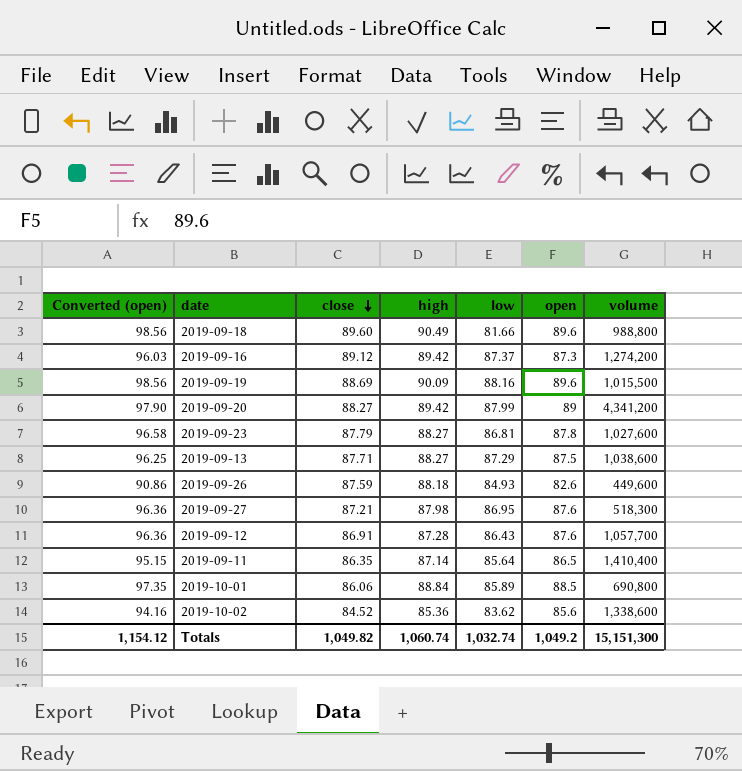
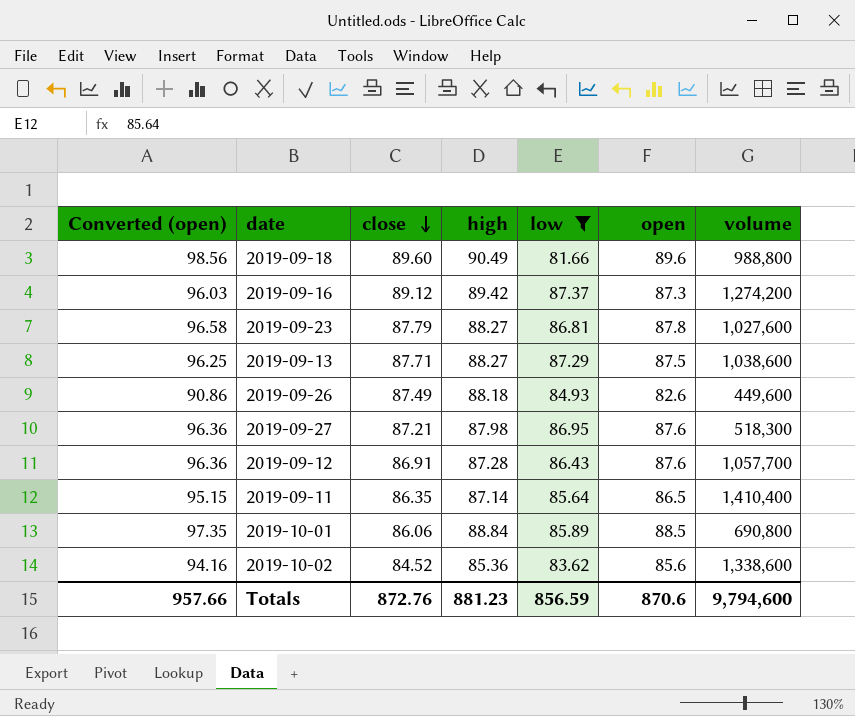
filter: none -> low <= 87.37
2019-09-26 | close: 87.59 -> 87.49
Totals | Converted (open): 1,154.12 -> 957.66
Totals | close: 1,049.82 -> 872.76
Totals | high: 1,060.74 -> 881.23
Totals | low: 1,032.74 -> 856.59
Totals | open: 1,049.2 -> 870.6
Totals | volume: 15,151,300 -> 9,794,600

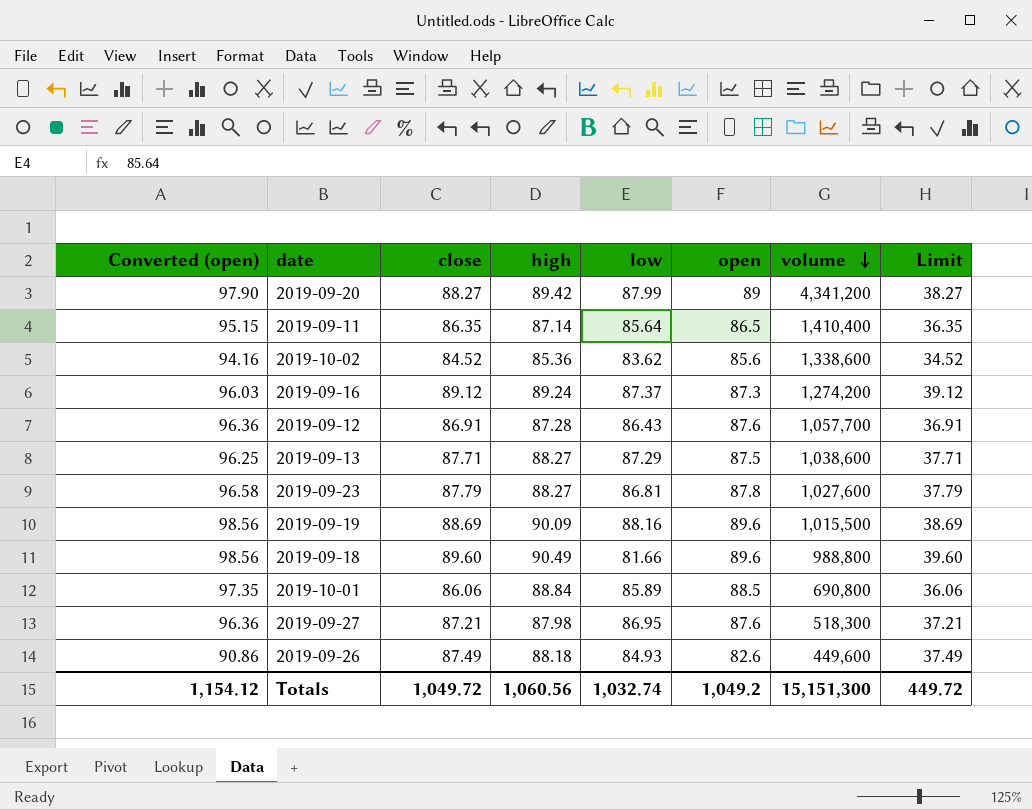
filter: low <= 87.37 -> none
row order: close descending -> volume descending
column Limit | formula: none -> [close] - 50
2019-09-16 | high: 89.42 -> 89.24
Totals | Converted (open): 957.66 -> 1,154.12
Totals | close: 872.76 -> 1,049.72
Totals | high: 881.23 -> 1,060.56
Totals | low: 856.59 -> 1,032.74
Totals | open: 870.6 -> 1,049.2
Totals | volume: 9,794,600 -> 15,151,300

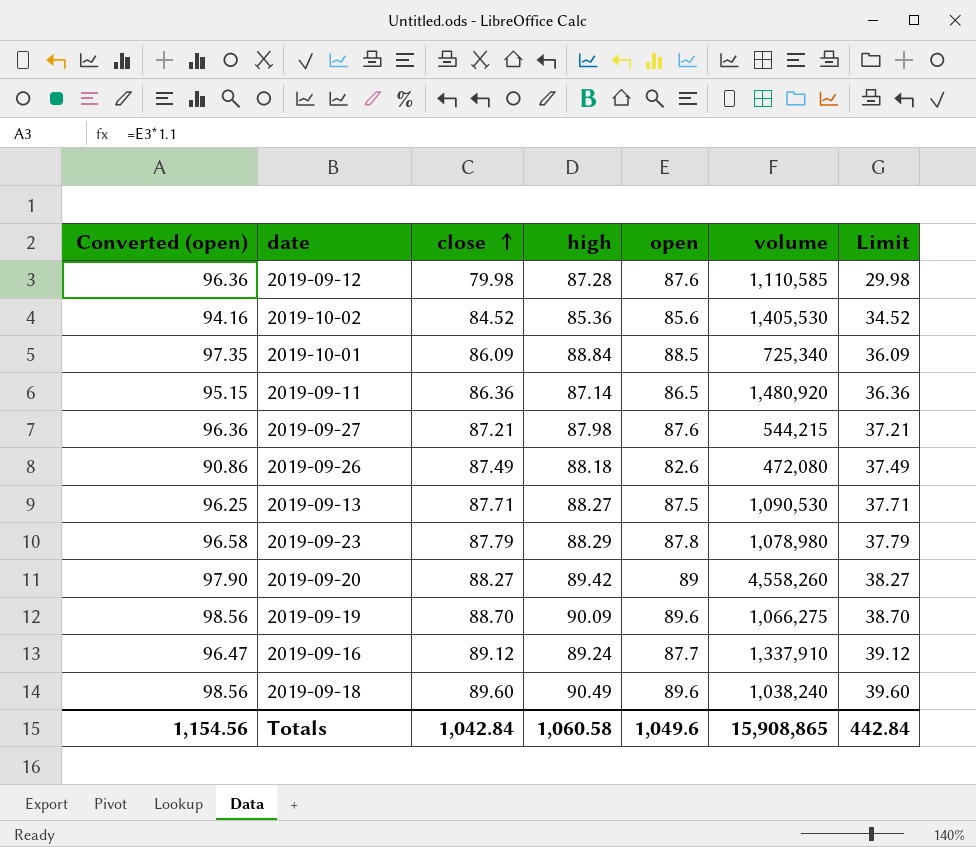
row order: volume descending -> close ascending
column low | position: 5 -> none
2019-09-12 | close: 86.91 -> 79.98
2019-09-12 | volume: 1,057,700 -> 1,110,585
2019-09-12 | Limit: 36.91 -> 29.98
2019-10-02 | volume: 1,338,600 -> 1,405,530
2019-10-01 | close: 86.06 -> 86.09
2019-10-01 | volume: 690,800 -> 725,340
2019-10-01 | Limit: 36.06 -> 36.09
2019-09-11 | close: 86.35 -> 86.36
2019-09-11 | volume: 1,410,400 -> 1,480,920
2019-09-11 | Limit: 36.35 -> 36.36
2019-09-27 | volume: 518,300 -> 544,215
2019-09-26 | volume: 449,600 -> 472,080
2019-09-13 | volume: 1,038,600 -> 1,090,530
2019-09-23 | high: 88.27 -> 88.29
2019-09-23 | volume: 1,027,600 -> 1,078,980
2019-09-20 | volume: 4,341,200 -> 4,558,260
2019-09-19 | close: 88.69 -> 88.70
2019-09-19 | volume: 1,015,500 -> 1,066,275
2019-09-19 | Limit: 38.69 -> 38.70
2019-09-16 | Converted (open): 96.03 -> 96.47
2019-09-16 | open: 87.3 -> 87.7
2019-09-16 | volume: 1,274,200 -> 1,337,910
2019-09-18 | volume: 988,800 -> 1,038,240
Totals | Converted (open): 1,154.12 -> 1,154.56
Totals | close: 1,049.72 -> 1,042.84
Totals | high: 1,060.56 -> 1,060.58
Totals | open: 1,049.2 -> 1,049.6
Totals | volume: 15,151,300 -> 15,908,865
Totals | Limit: 449.72 -> 442.84

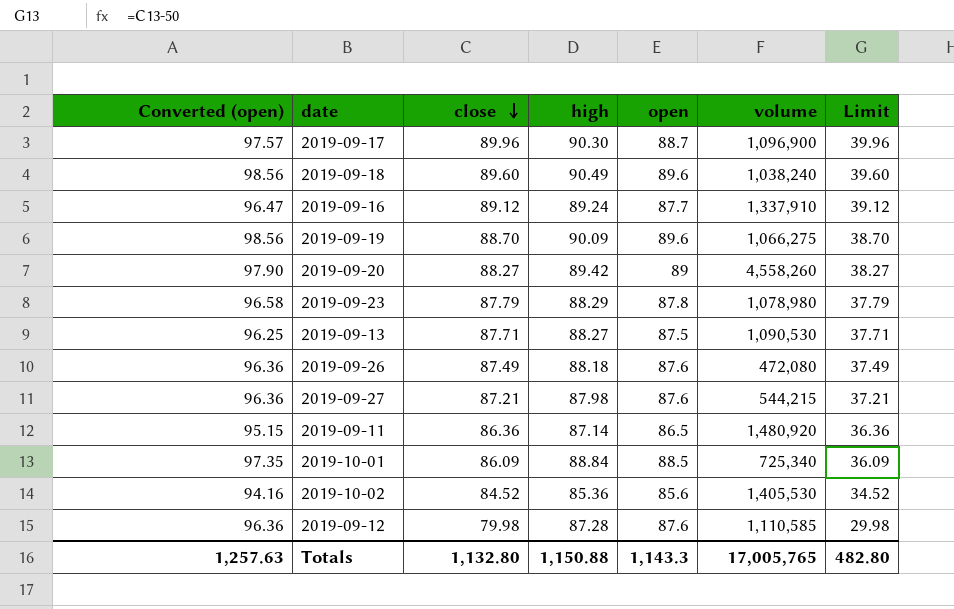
row order: close ascending -> close descending
row 2019-09-17: none -> 97.57 | 89.96 | 90.30 | 88.7 | 1,096,900 | 39.96
2019-09-26 | Converted (open): 90.86 -> 96.36
2019-09-26 | open: 82.6 -> 87.6
Totals | Converted (open): 1,154.56 -> 1,257.63
Totals | close: 1,042.84 -> 1,132.80
Totals | high: 1,060.58 -> 1,150.88
Totals | open: 1,049.6 -> 1,143.3
Totals | volume: 15,908,865 -> 17,005,765
Totals | Limit: 442.84 -> 482.80

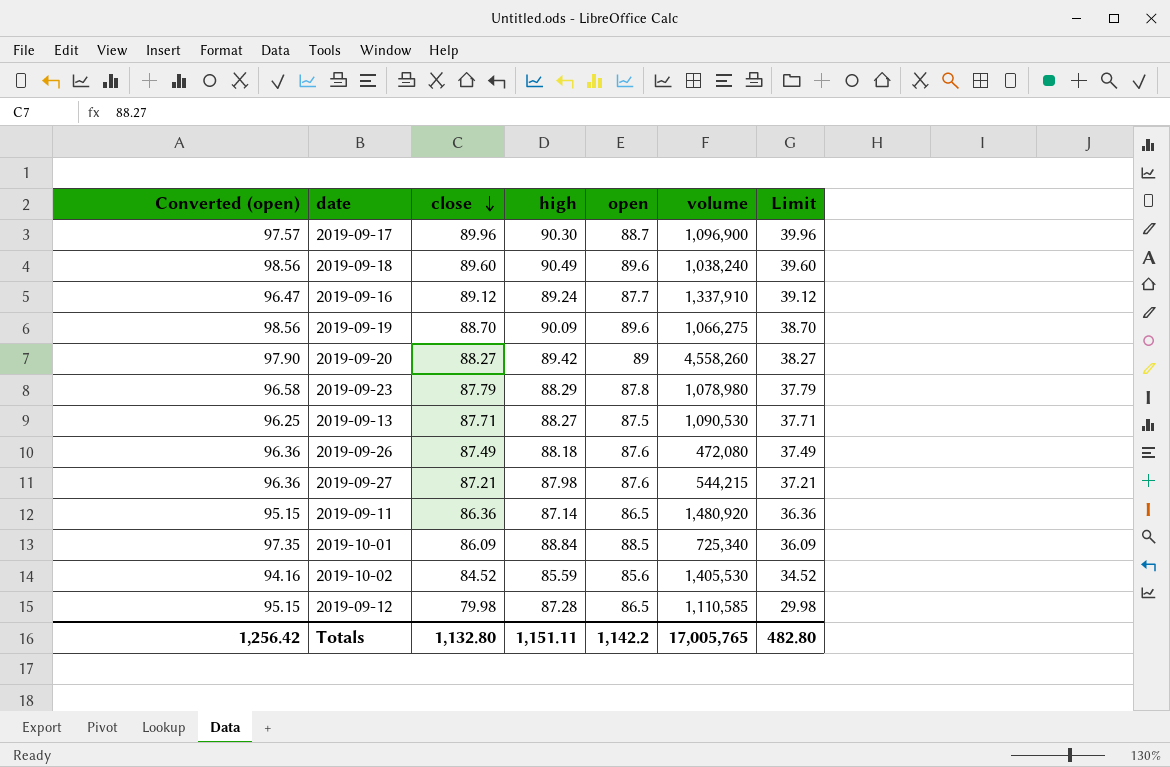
2019-10-02 | high: 85.36 -> 85.59
2019-09-12 | Converted (open): 96.36 -> 95.15
2019-09-12 | open: 87.6 -> 86.5
Totals | Converted (open): 1,257.63 -> 1,256.42
Totals | high: 1,150.88 -> 1,151.11
Totals | open: 1,143.3 -> 1,142.2

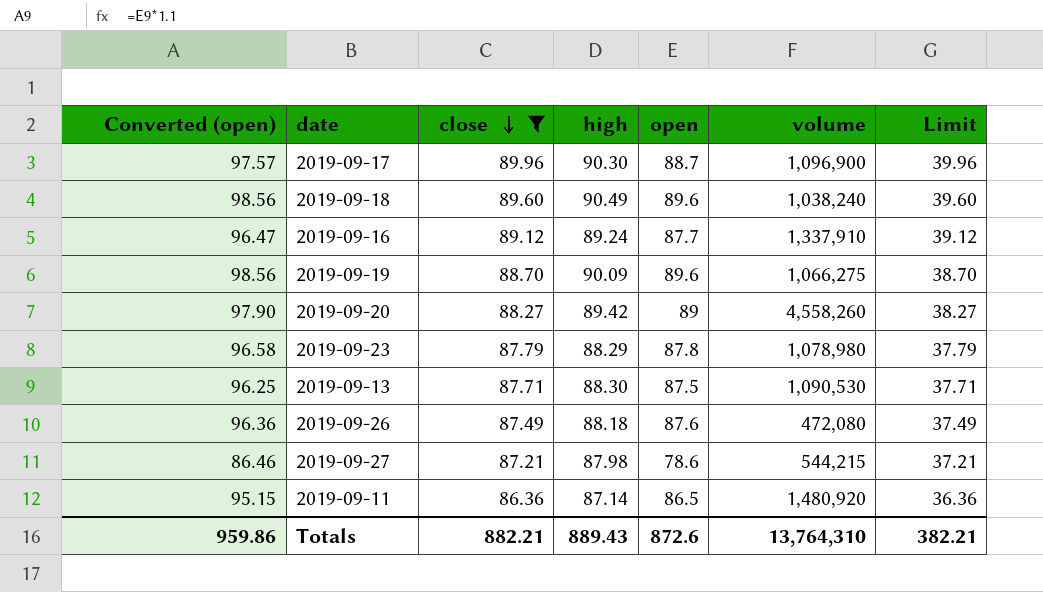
filter: none -> close >= 86.36
2019-09-13 | high: 88.27 -> 88.30
2019-09-27 | Converted (open): 96.36 -> 86.46
2019-09-27 | open: 87.6 -> 78.6
Totals | Converted (open): 1,256.42 -> 959.86
Totals | close: 1,132.80 -> 882.21
Totals | high: 1,151.11 -> 889.43
Totals | open: 1,142.2 -> 872.6
Totals | volume: 17,005,765 -> 13,764,310
Totals | Limit: 482.80 -> 382.21

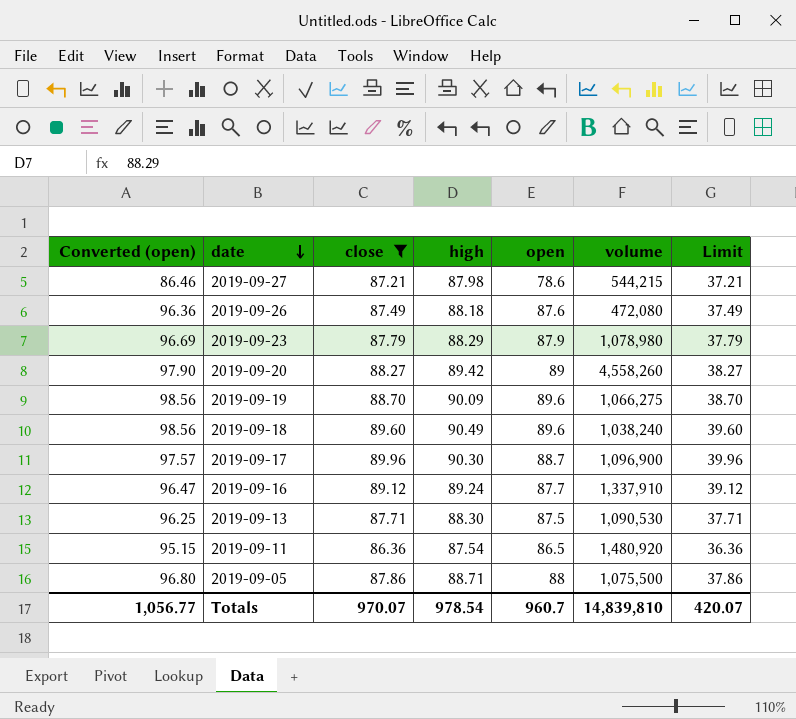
row order: close descending -> date descending
2019-09-23 | Converted (open): 96.58 -> 96.69
2019-09-23 | open: 87.8 -> 87.9
2019-09-11 | high: 87.14 -> 87.54
row 2019-09-05: none -> 96.80 | 87.86 | 88.71 | 88 | 1,075,500 | 37.86
Totals | Converted (open): 959.86 -> 1,056.77
Totals | close: 882.21 -> 970.07
Totals | high: 889.43 -> 978.54
Totals | open: 872.6 -> 960.7
Totals | volume: 13,764,310 -> 14,839,810
Totals | Limit: 382.21 -> 420.07

